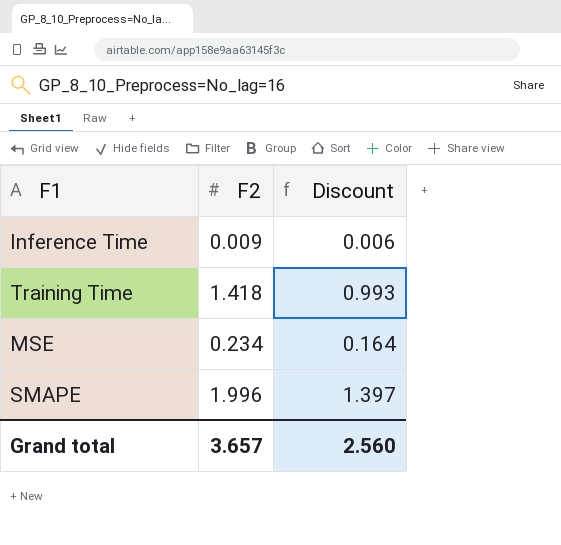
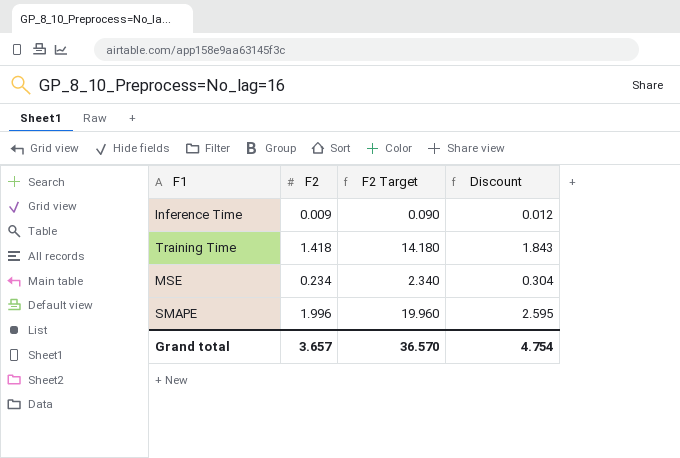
column F2 Target | formula: none -> [F2] * 10
column Discount | formula: [F2] * 0.7 -> [F2] * 1.3
Grand total | Discount: 2.560 -> 4.754

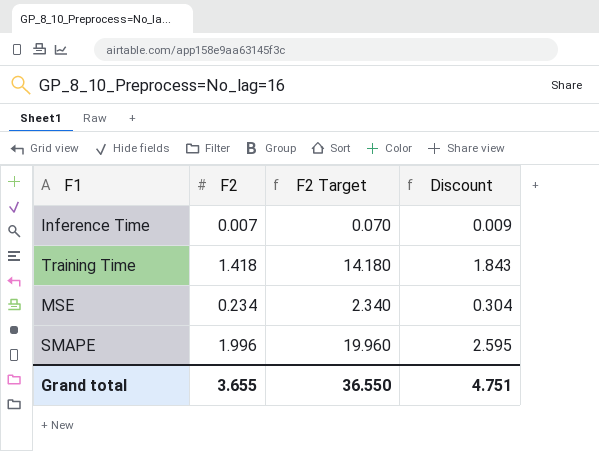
Inference Time | F2: 0.009 -> 0.007
Inference Time | F2 Target: 0.090 -> 0.070
Inference Time | Discount: 0.012 -> 0.009
Grand total | F2: 3.657 -> 3.655
Grand total | F2 Target: 36.570 -> 36.550
Grand total | Discount: 4.754 -> 4.751

